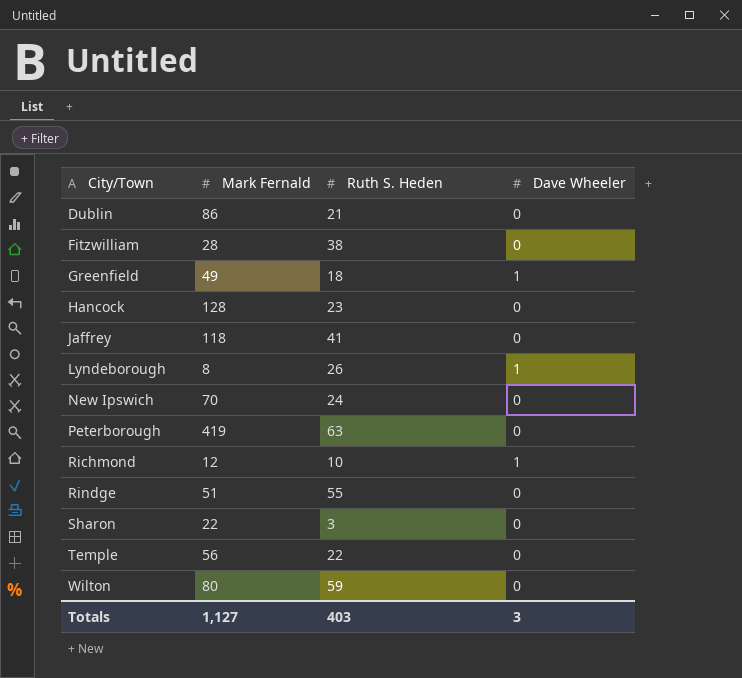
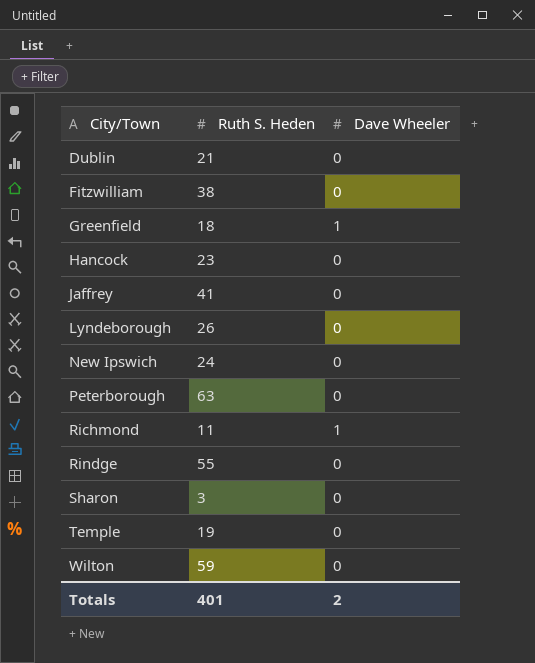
column Mark Fernald | position: 2 -> none
Lyndeborough | Dave Wheeler: 1 -> 0
Richmond | Ruth S. Heden: 10 -> 11
Temple | Ruth S. Heden: 22 -> 19
Totals | Ruth S. Heden: 403 -> 401
Totals | Dave Wheeler: 3 -> 2

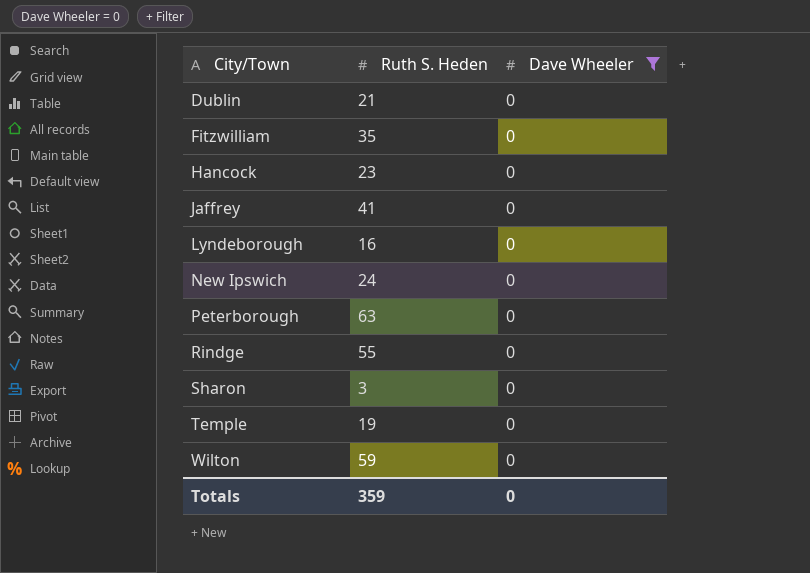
filter: none -> Dave Wheeler = 0
Fitzwilliam | Ruth S. Heden: 38 -> 35
Lyndeborough | Ruth S. Heden: 26 -> 16
Totals | Ruth S. Heden: 401 -> 359
Totals | Dave Wheeler: 2 -> 0

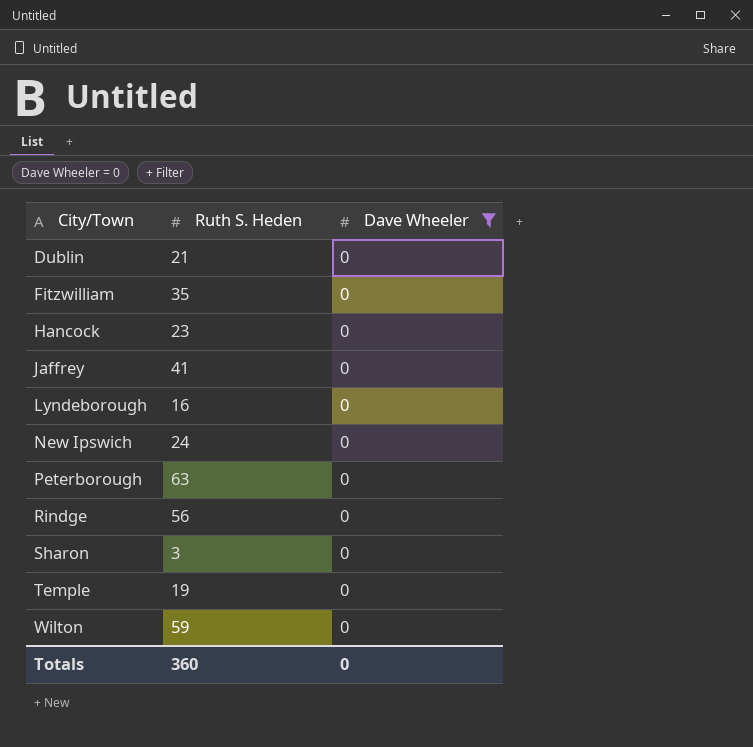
Rindge | Ruth S. Heden: 55 -> 56
Totals | Ruth S. Heden: 359 -> 360

